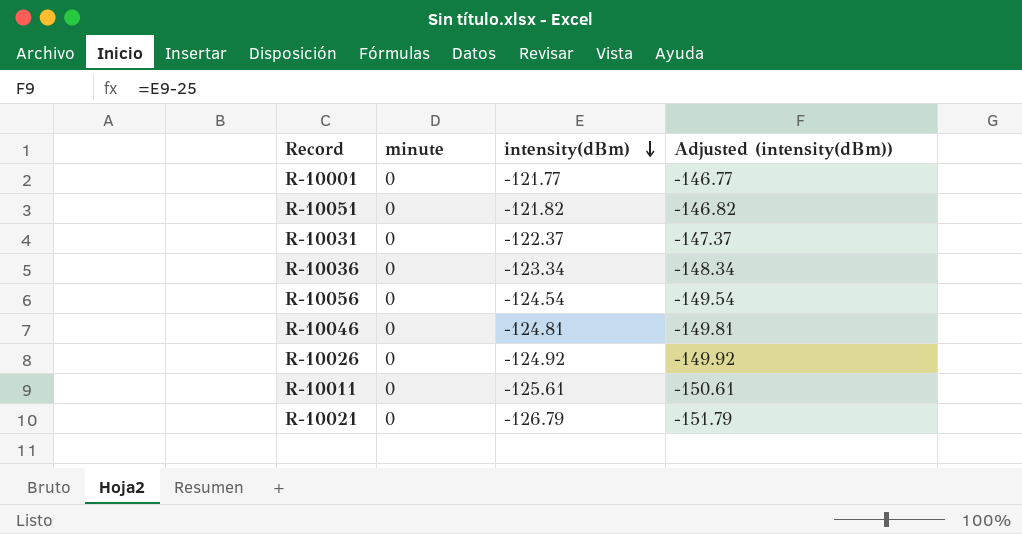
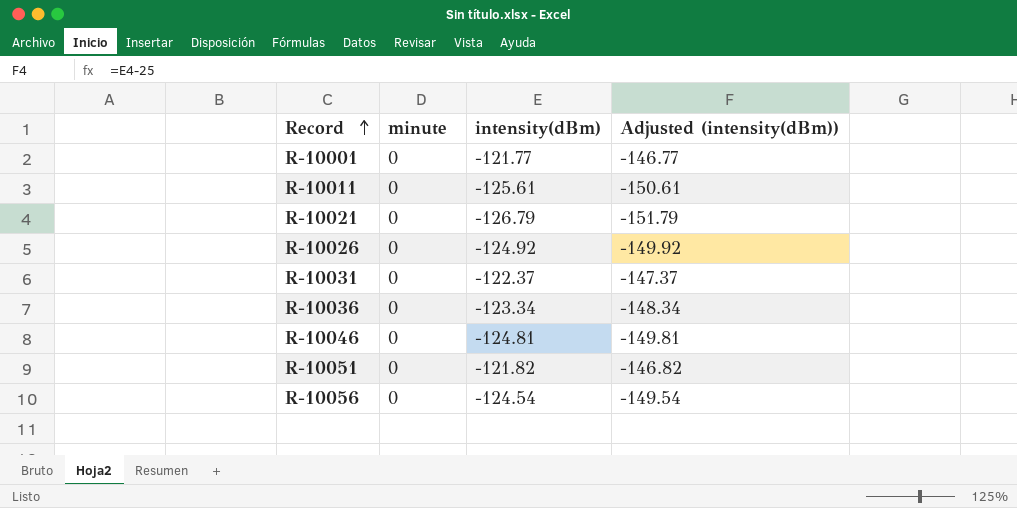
row order: intensity(dBm) descending -> Record ascending

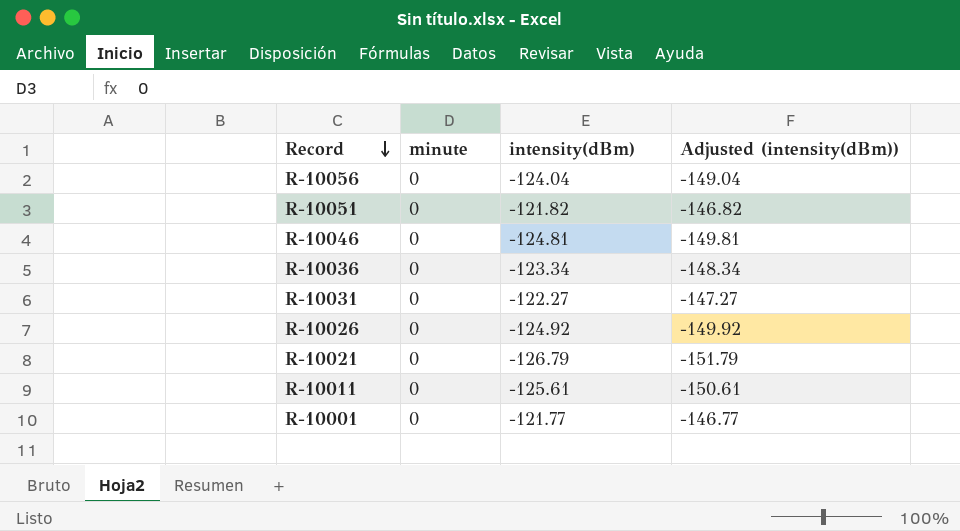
row order: Record ascending -> Record descending
R-10056 | intensity(dBm): -124.54 -> -124.04
R-10056 | Adjusted (intensity(dBm)): -149.54 -> -149.04
R-10031 | intensity(dBm): -122.37 -> -122.27
R-10031 | Adjusted (intensity(dBm)): -147.37 -> -147.27

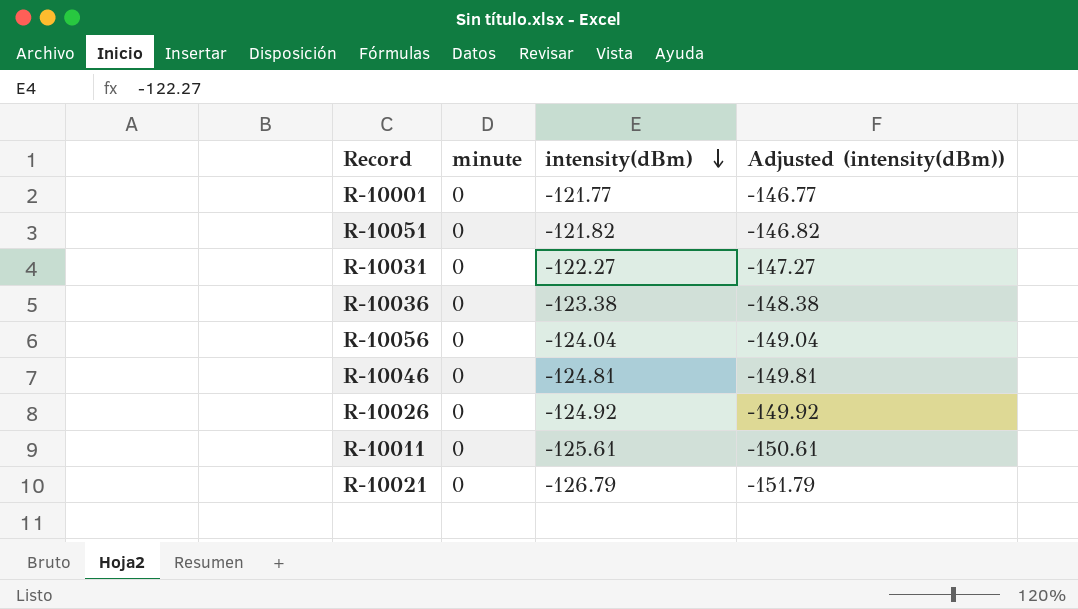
row order: Record descending -> intensity(dBm) descending
R-10036 | intensity(dBm): -123.34 -> -123.38
R-10036 | Adjusted (intensity(dBm)): -148.34 -> -148.38

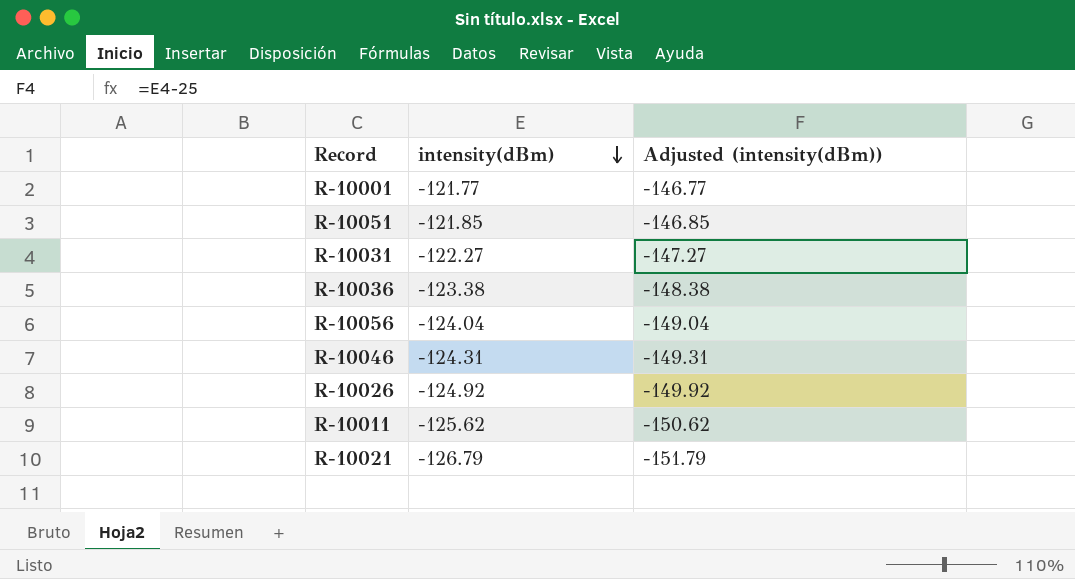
column minute | position: 2 -> none
R-10051 | intensity(dBm): -121.82 -> -121.85
R-10051 | Adjusted (intensity(dBm)): -146.82 -> -146.85
R-10046 | intensity(dBm): -124.81 -> -124.31
R-10046 | Adjusted (intensity(dBm)): -149.81 -> -149.31
R-10011 | intensity(dBm): -125.61 -> -125.62
R-10011 | Adjusted (intensity(dBm)): -150.61 -> -150.62

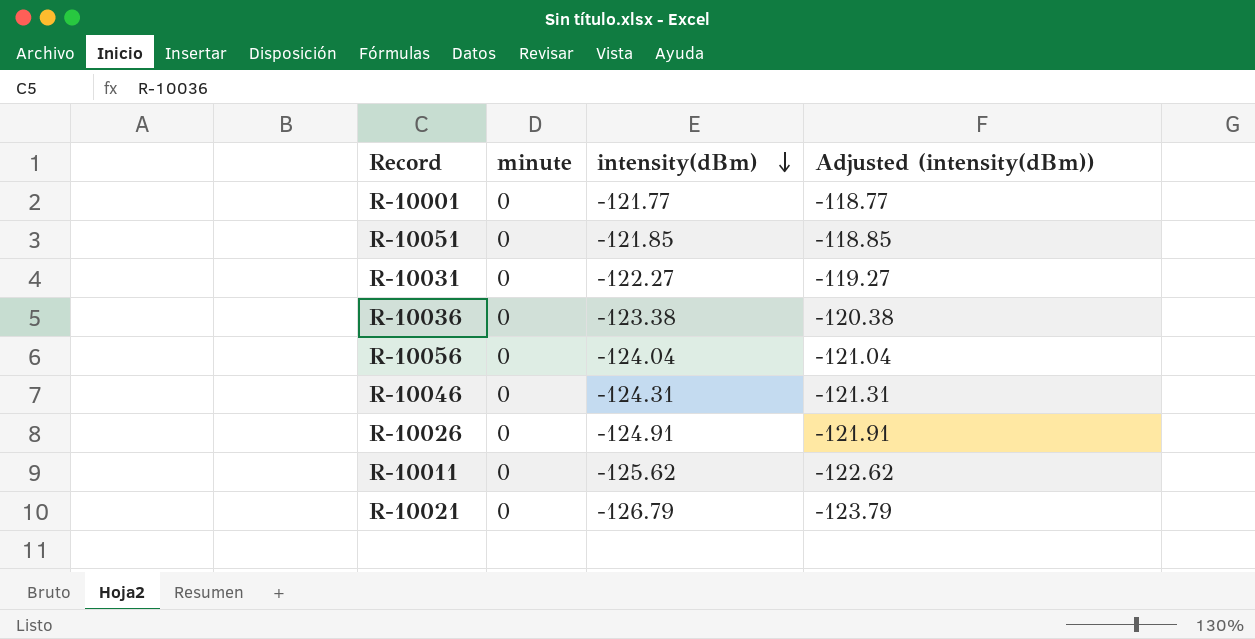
column minute | position: none -> 2
column Adjusted (intensity(dBm)) | formula: [intensity(dBm)] - 25 -> [intensity(dBm)] + 3
R-10026 | intensity(dBm): -124.92 -> -124.91

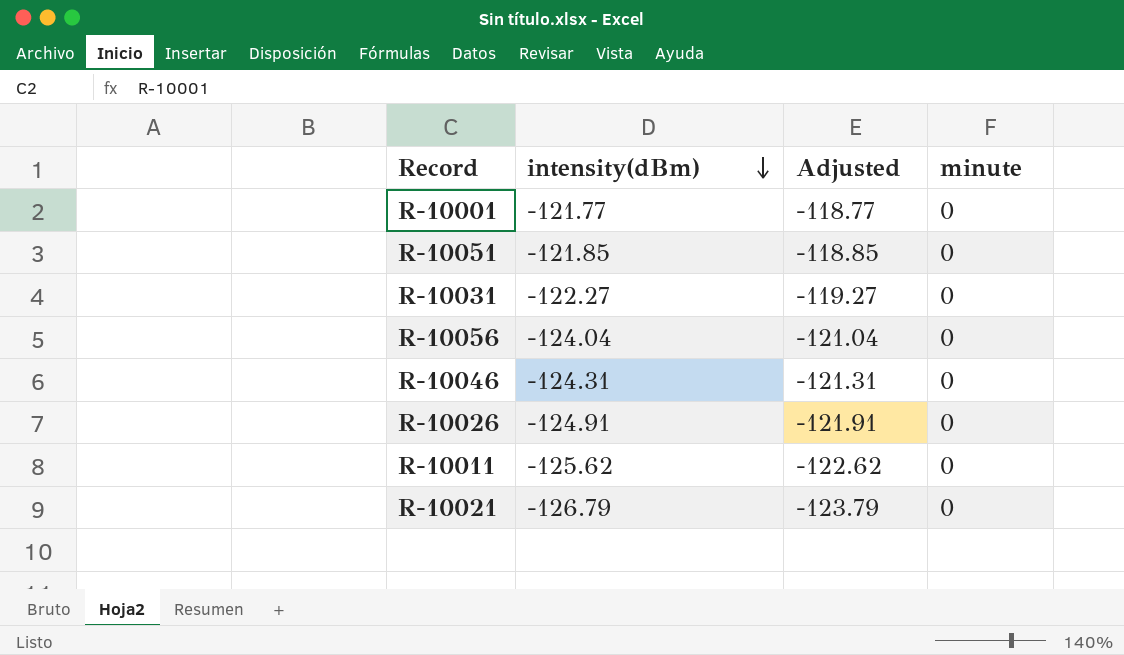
column name: Adjusted (intensity(dBm)) -> Adjusted
column minute | position: 2 -> 4
row R-10036: 0 | -123.38 | -120.38 -> none

